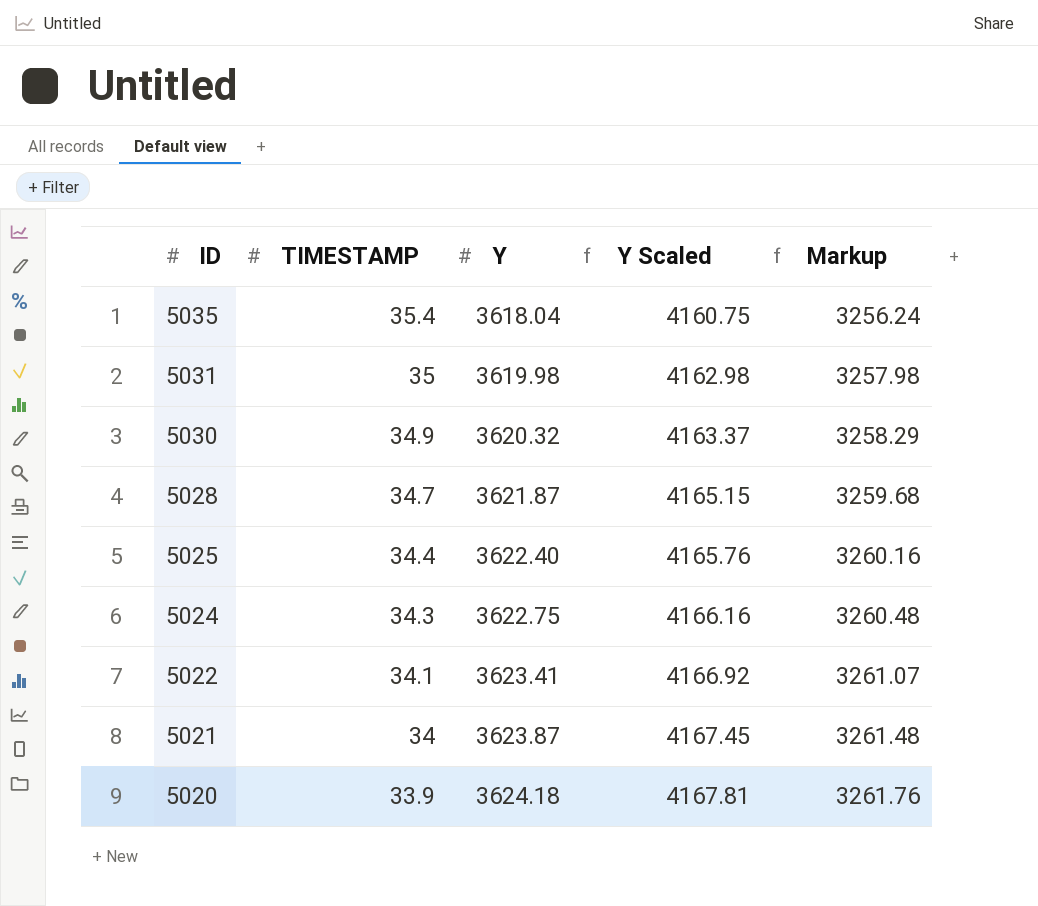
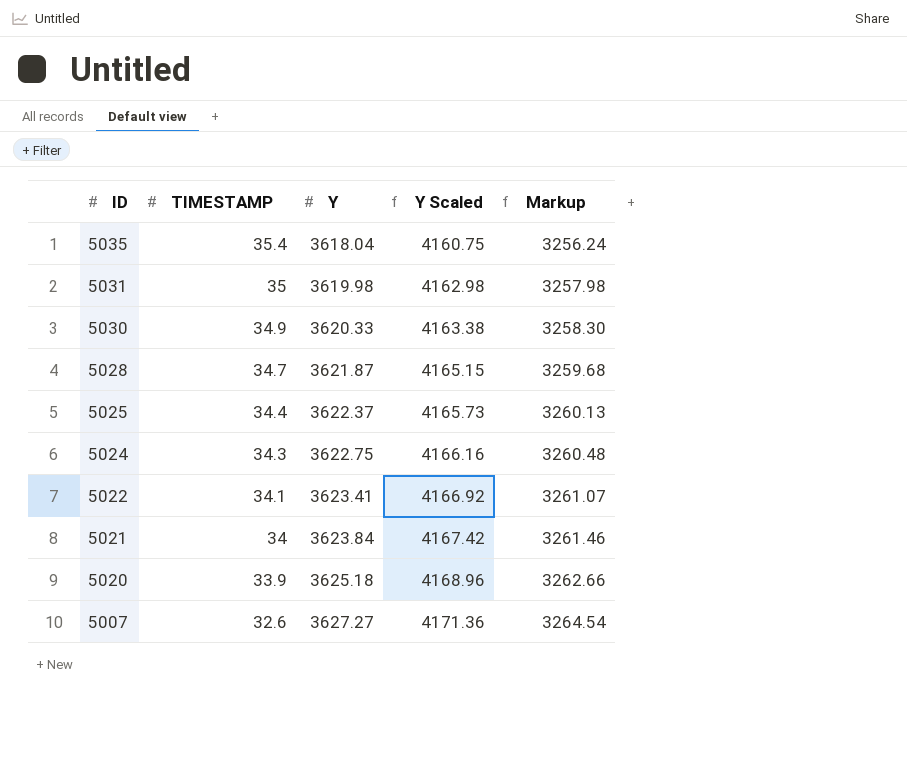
5030 | Y: 3620.32 -> 3620.33
5030 | Y Scaled: 4163.37 -> 4163.38
5030 | Markup: 3258.29 -> 3258.30
5025 | Y: 3622.40 -> 3622.37
5025 | Y Scaled: 4165.76 -> 4165.73
5025 | Markup: 3260.16 -> 3260.13
5021 | Y: 3623.87 -> 3623.84
5021 | Y Scaled: 4167.45 -> 4167.42
5021 | Markup: 3261.48 -> 3261.46
5020 | Y: 3624.18 -> 3625.18
5020 | Y Scaled: 4167.81 -> 4168.96
5020 | Markup: 3261.76 -> 3262.66
row 5007: none -> 32.6 | 3627.27 | 4171.36 | 3264.54

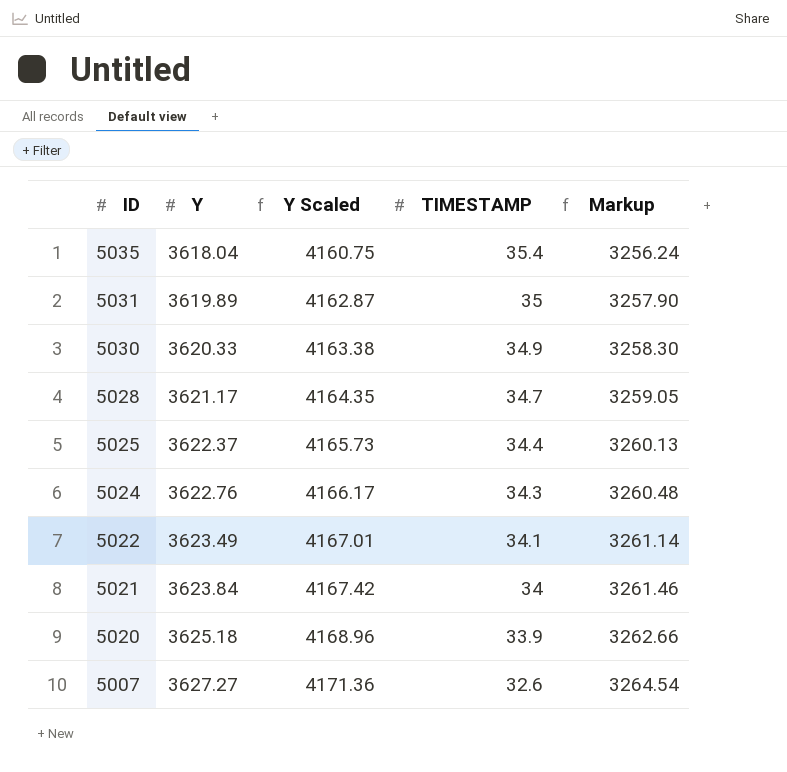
column TIMESTAMP | position: 2 -> 4
5031 | Y: 3619.98 -> 3619.89
5031 | Y Scaled: 4162.98 -> 4162.87
5031 | Markup: 3257.98 -> 3257.90
5028 | Y: 3621.87 -> 3621.17
5028 | Y Scaled: 4165.15 -> 4164.35
5028 | Markup: 3259.68 -> 3259.05
5024 | Y: 3622.75 -> 3622.76
5024 | Y Scaled: 4166.16 -> 4166.17
5022 | Y: 3623.41 -> 3623.49
5022 | Y Scaled: 4166.92 -> 4167.01
5022 | Markup: 3261.07 -> 3261.14

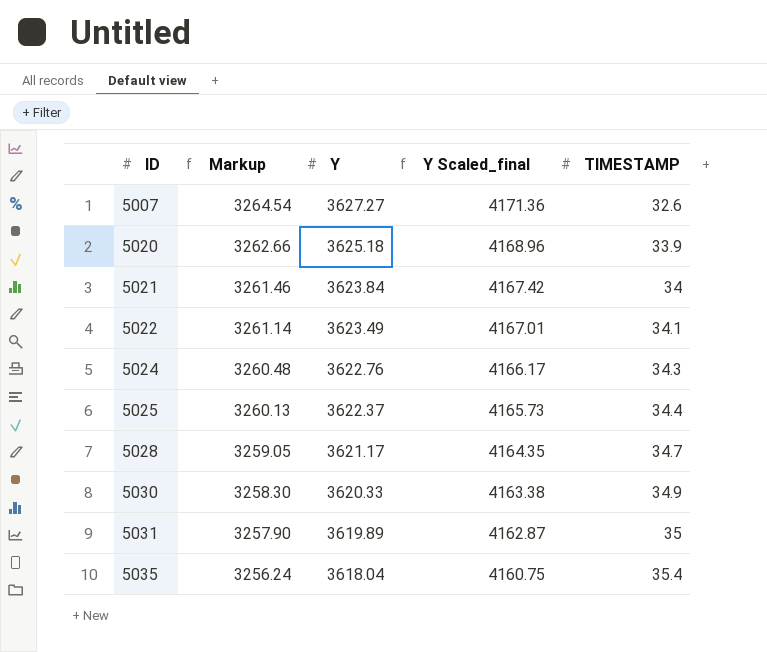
row order: ID descending -> ID ascending
column Markup | position: 5 -> 2
column name: Y Scaled -> Y Scaled_final

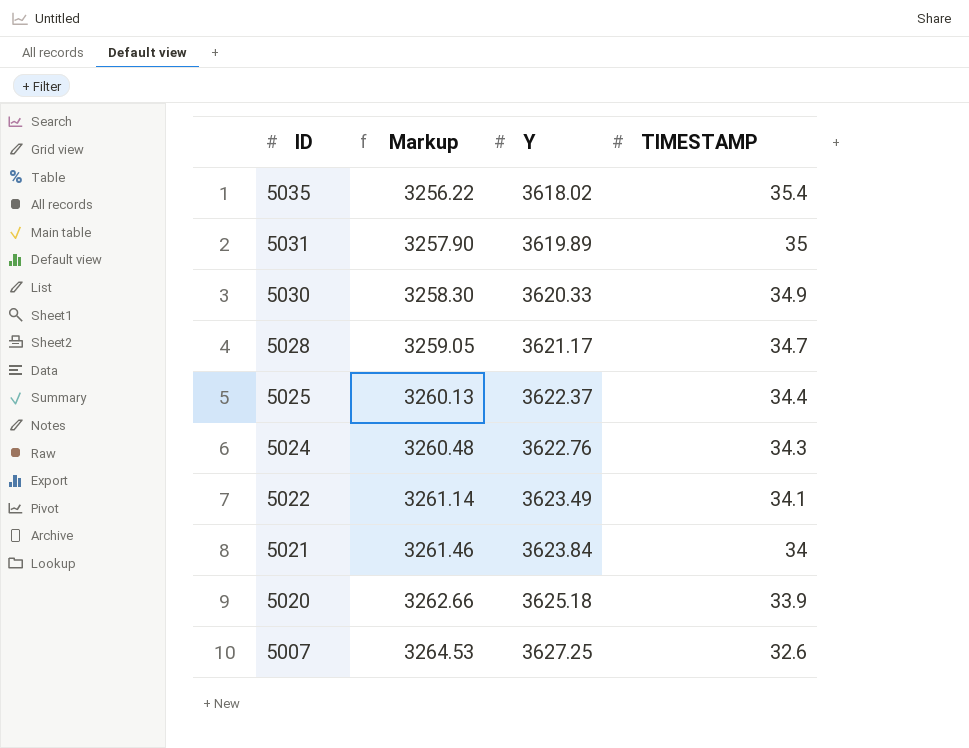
row order: ID ascending -> ID descending
column Y Scaled_final | formula: [Y] * 1.15 -> none
5035 | Markup: 3256.24 -> 3256.22
5035 | Y: 3618.04 -> 3618.02
5007 | Markup: 3264.54 -> 3264.53
5007 | Y: 3627.27 -> 3627.25

